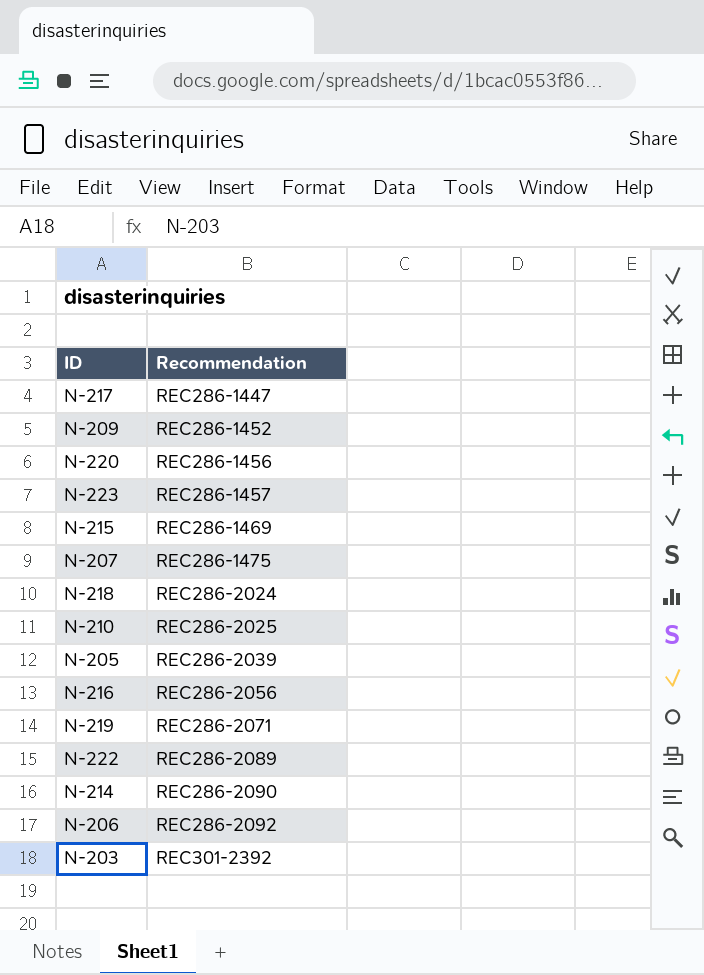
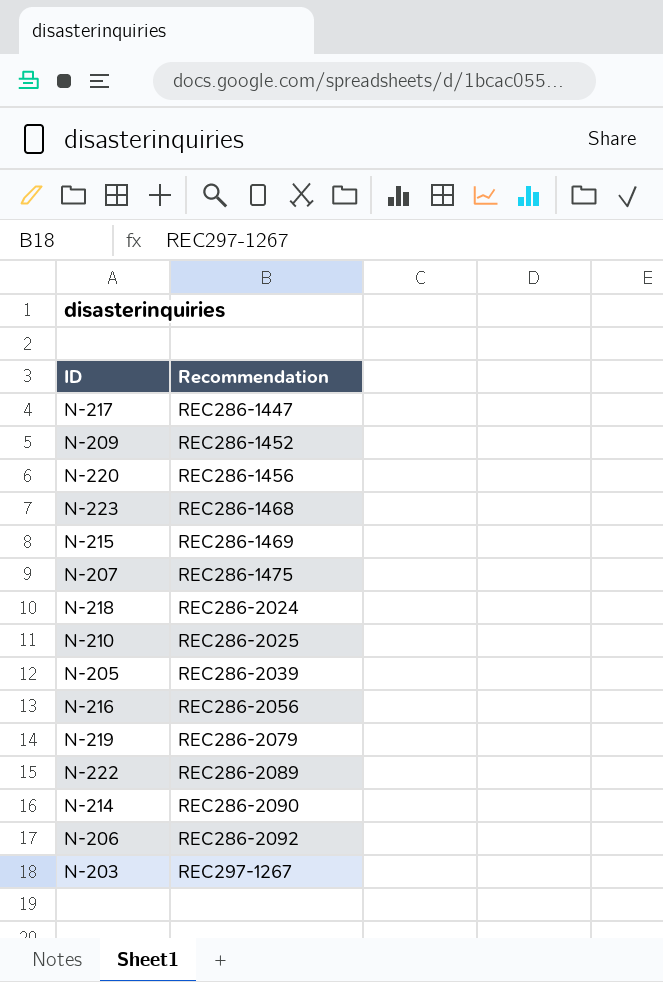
N-223 | Recommendation: REC286-1457 -> REC286-1468
N-219 | Recommendation: REC286-2071 -> REC286-2079
N-203 | Recommendation: REC301-2392 -> REC297-1267

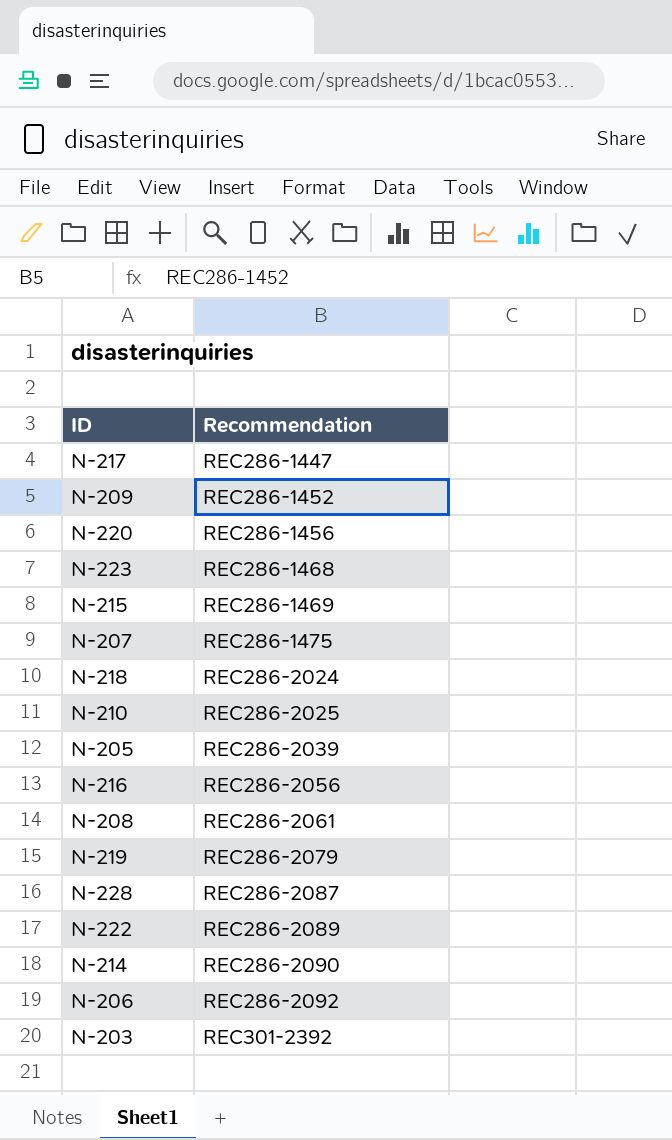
row N-208: none -> REC286-2061
row N-228: none -> REC286-2087
N-203 | Recommendation: REC297-1267 -> REC301-2392

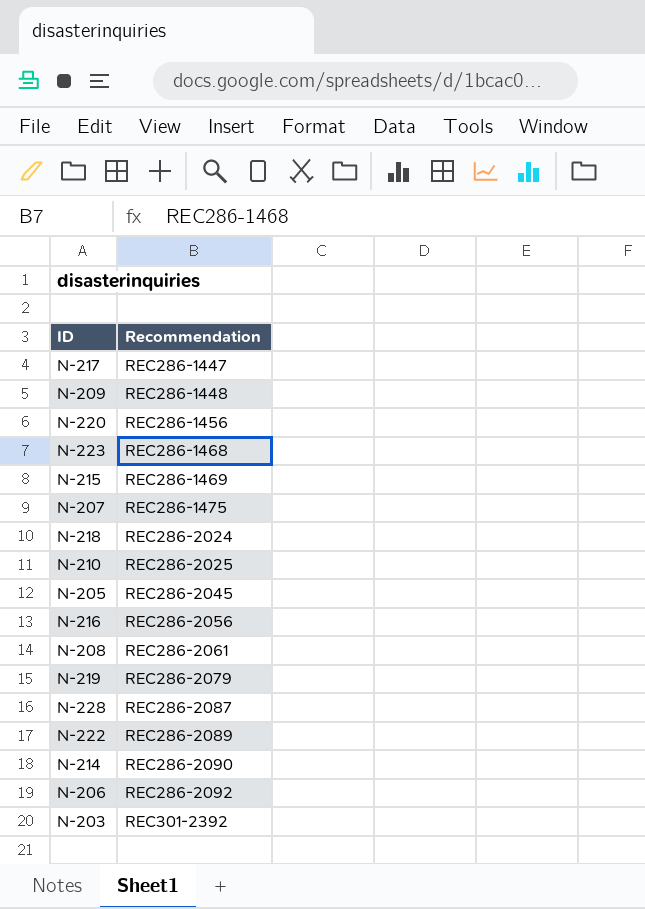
N-209 | Recommendation: REC286-1452 -> REC286-1448
N-205 | Recommendation: REC286-2039 -> REC286-2045

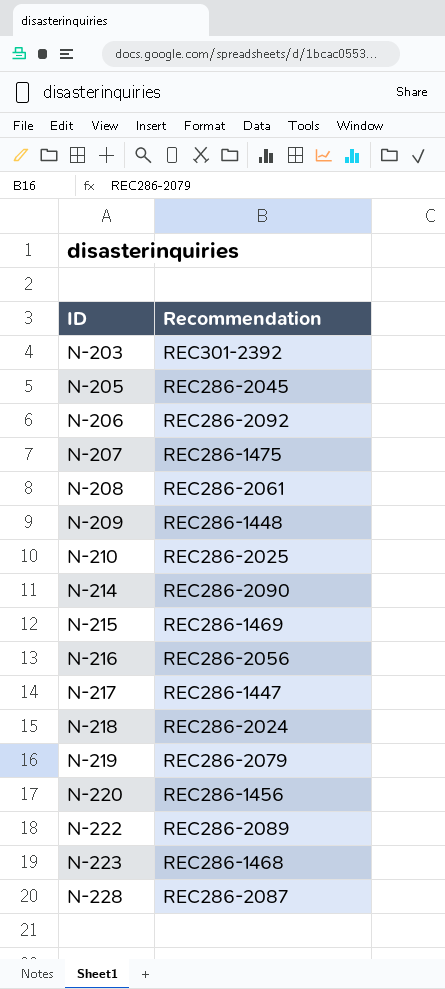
row order: Recommendation ascending -> ID ascending

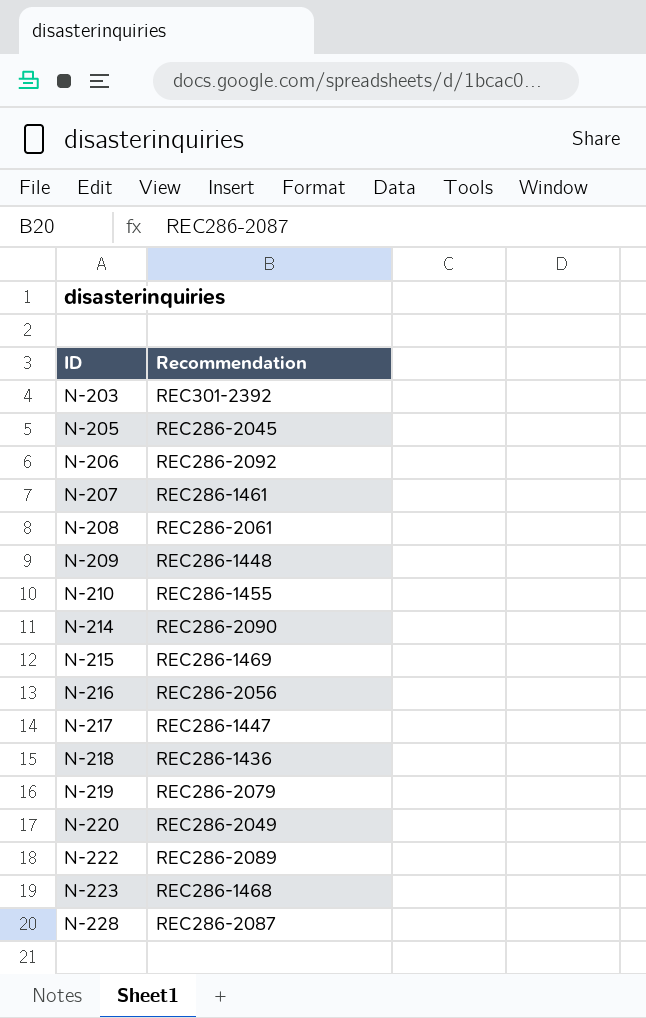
N-207 | Recommendation: REC286-1475 -> REC286-1461
N-210 | Recommendation: REC286-2025 -> REC286-1455
N-218 | Recommendation: REC286-2024 -> REC286-1436
N-220 | Recommendation: REC286-1456 -> REC286-2049

